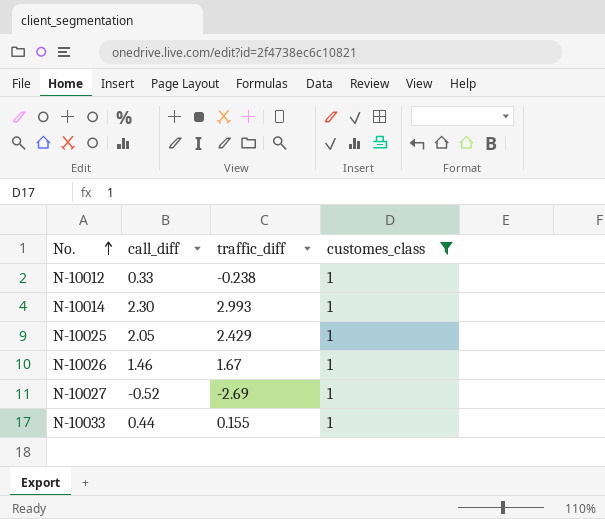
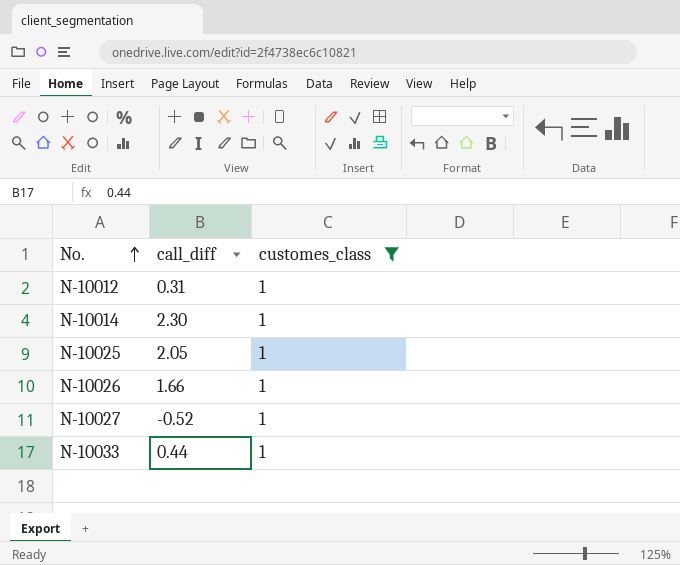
column traffic_diff | position: 3 -> none
N-10012 | call_diff: 0.33 -> 0.31
N-10026 | call_diff: 1.46 -> 1.66

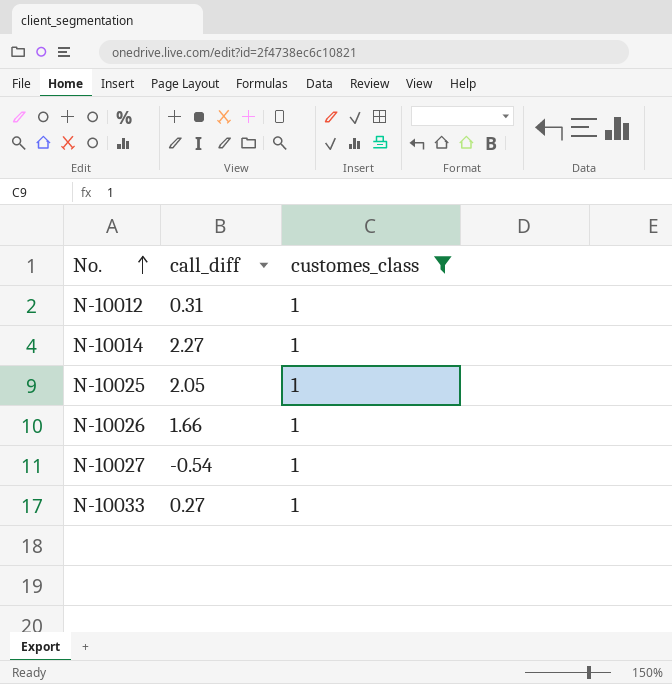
N-10014 | call_diff: 2.30 -> 2.27
N-10027 | call_diff: -0.52 -> -0.54
N-10033 | call_diff: 0.44 -> 0.27

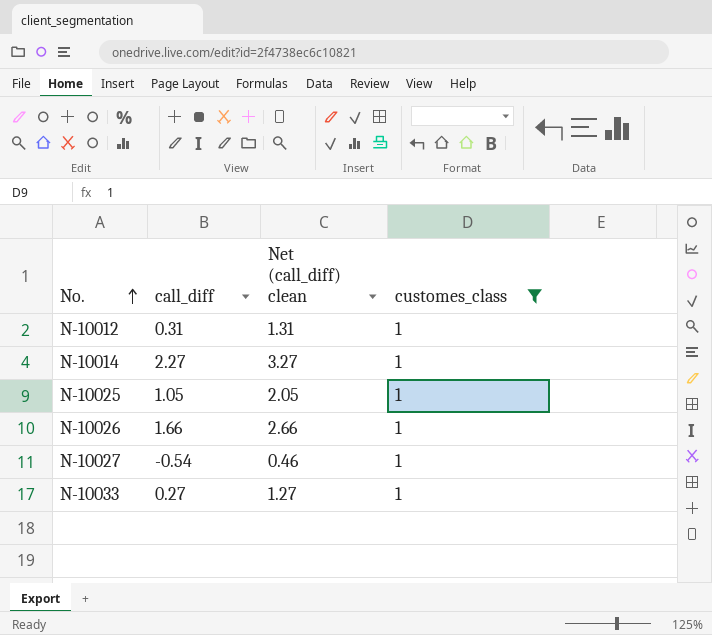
column Net (call_diff) clean | formula: none -> [call_diff] + 1
N-10025 | call_diff: 2.05 -> 1.05

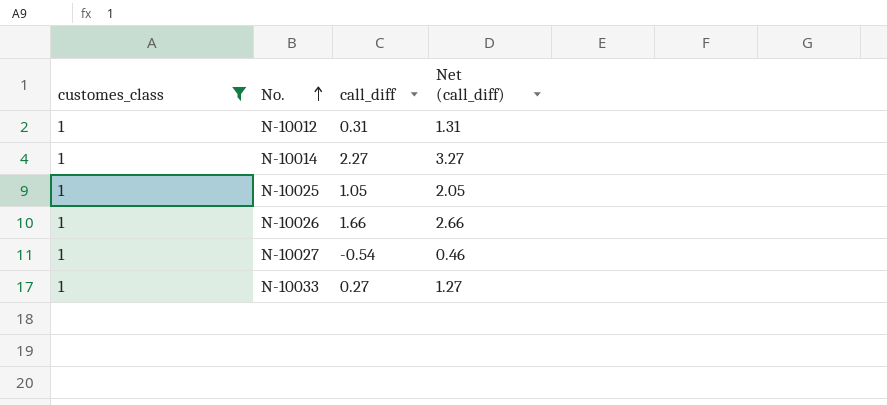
column customes_class | position: 4 -> 1
column name: Net (call_diff) clean -> Net (call_diff)

